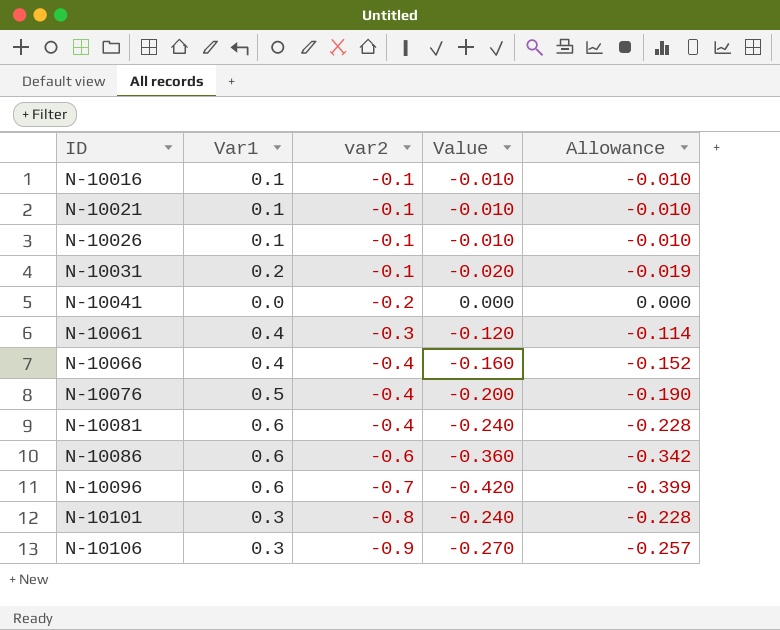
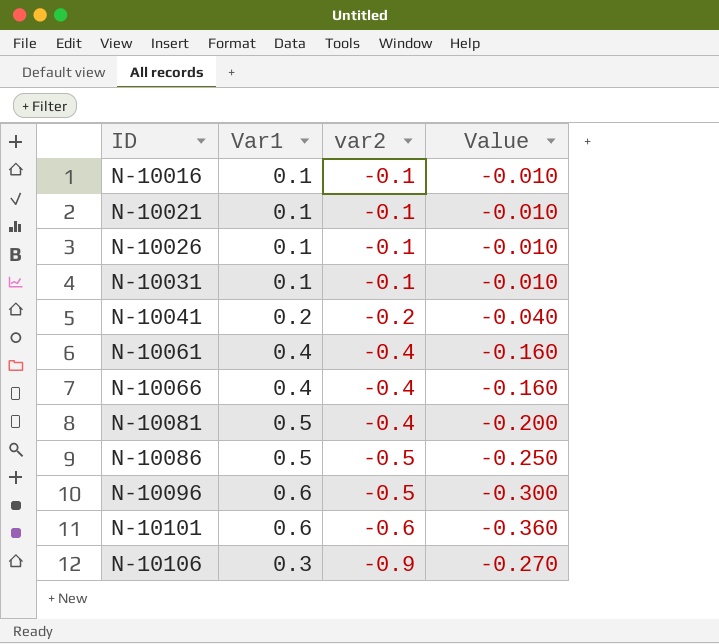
column Allowance | formula: [Value] * 0.95 -> none
row N-10076: 0.5 | -0.4 | -0.200 | -0.190 -> none
N-10031 | Var1: 0.2 -> 0.1
N-10031 | Value: -0.020 -> -0.010
N-10041 | Var1: 0.0 -> 0.2
N-10041 | Value: 0.000 -> -0.040
N-10061 | var2: -0.3 -> -0.4
N-10061 | Value: -0.120 -> -0.160
N-10081 | Var1: 0.6 -> 0.5
N-10081 | Value: -0.240 -> -0.200
N-10086 | Var1: 0.6 -> 0.5
N-10086 | var2: -0.6 -> -0.5
N-10086 | Value: -0.360 -> -0.250
N-10096 | var2: -0.7 -> -0.5
N-10096 | Value: -0.420 -> -0.300
N-10101 | Var1: 0.3 -> 0.6
N-10101 | var2: -0.8 -> -0.6
N-10101 | Value: -0.240 -> -0.360

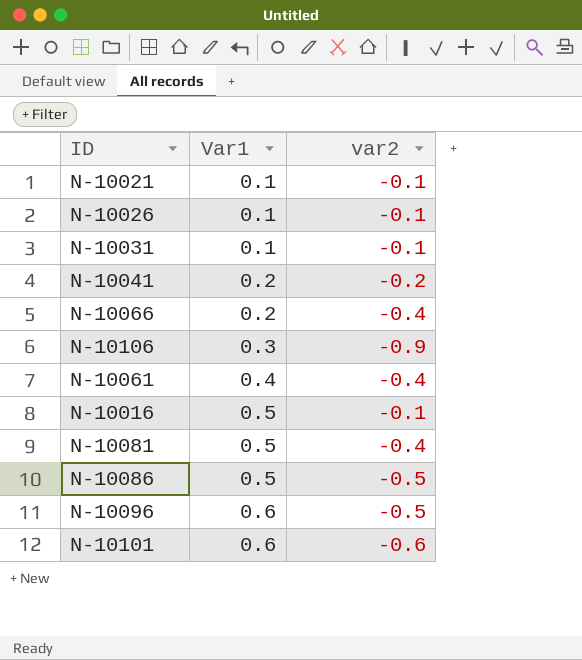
row order: ID ascending -> Var1 ascending
column Value | formula: [Var1] * [var2] -> none
N-10066 | Var1: 0.4 -> 0.2
N-10016 | Var1: 0.1 -> 0.5

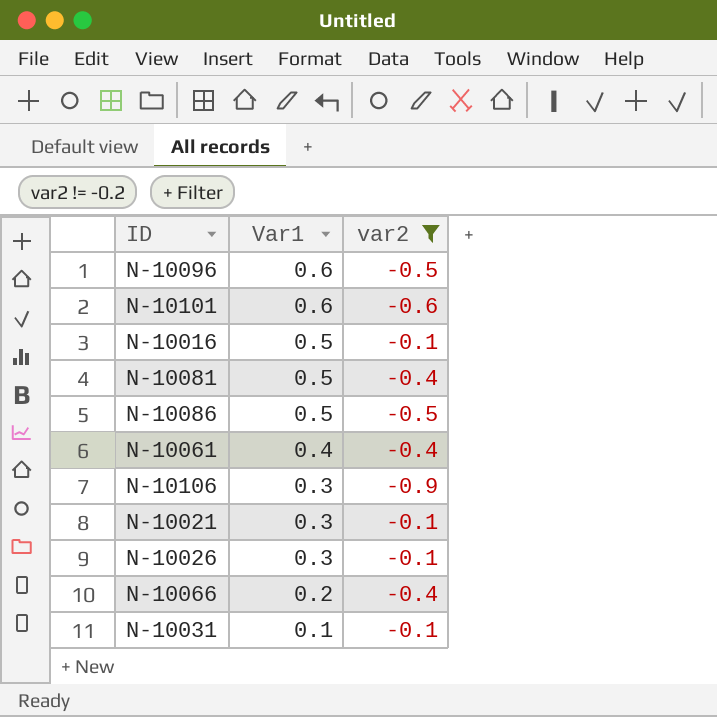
filter: none -> var2 != -0.2
row order: Var1 ascending -> Var1 descending
N-10021 | Var1: 0.1 -> 0.3
N-10026 | Var1: 0.1 -> 0.3

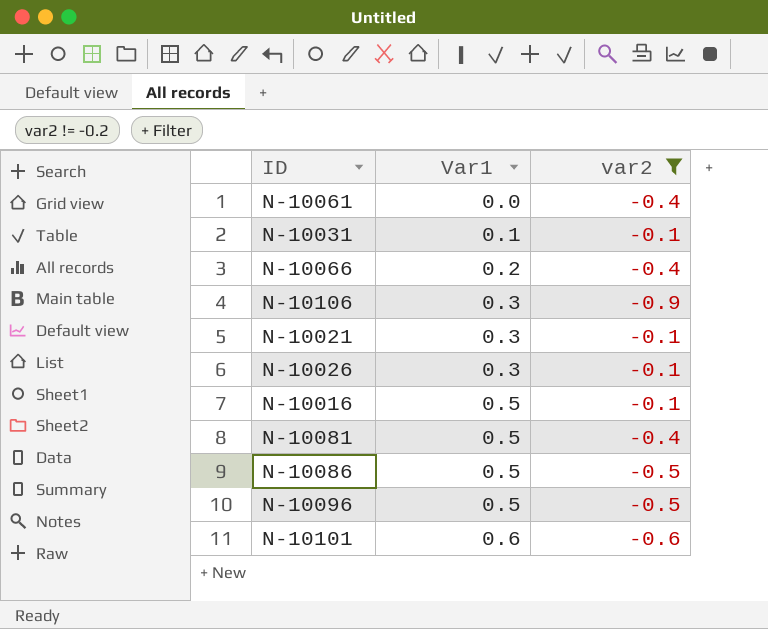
row order: Var1 descending -> Var1 ascending
N-10061 | Var1: 0.4 -> 0.0
N-10096 | Var1: 0.6 -> 0.5

